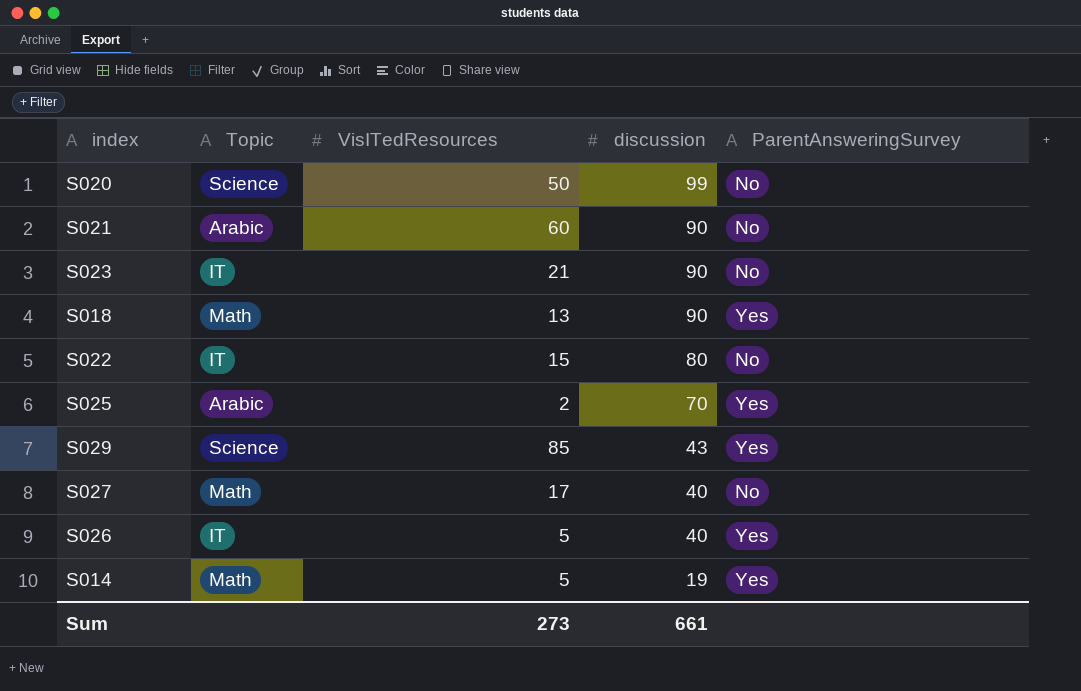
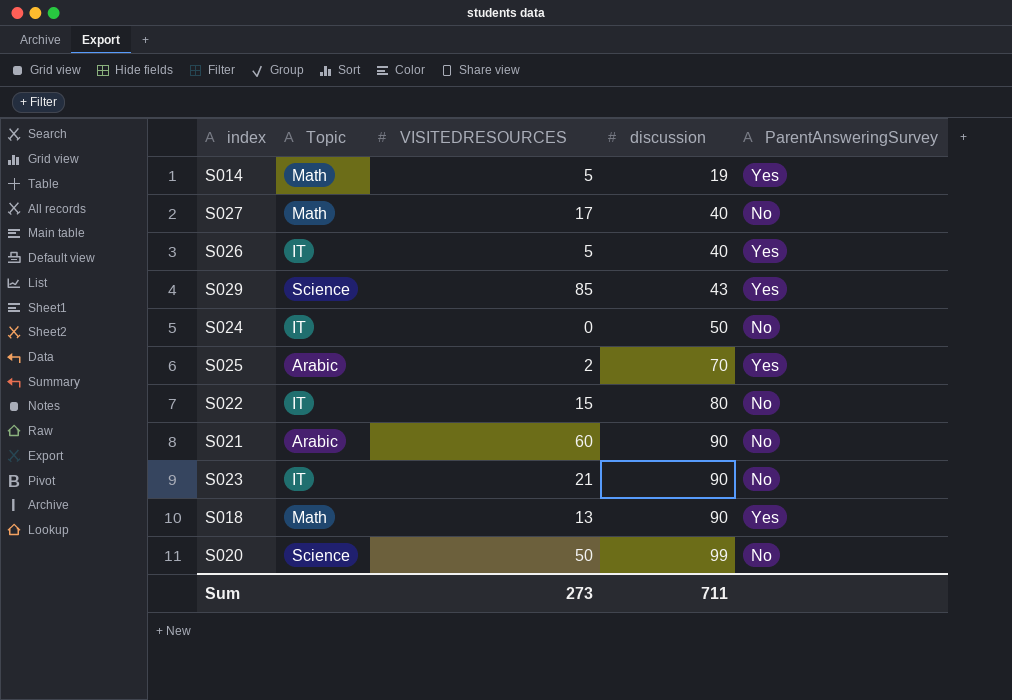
row order: discussion descending -> discussion ascending
column name: VisITedResources -> VISITEDRESOURCES
row S024: none -> IT | 0 | 50 | No
Sum | discussion: 661 -> 711

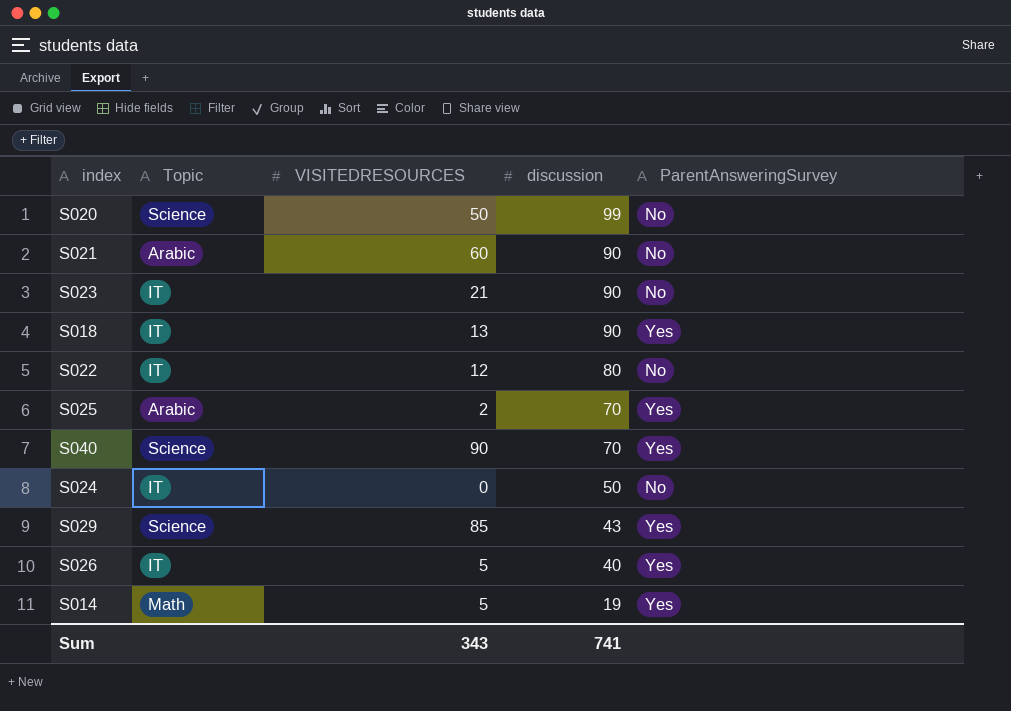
row order: discussion ascending -> discussion descending
row S027: Math | 17 | 40 | No -> none
S018 | Topic: Math -> IT
S022 | VISITEDRESOURCES: 15 -> 12
row S040: none -> Science | 90 | 70 | Yes
Sum | VISITEDRESOURCES: 273 -> 343
Sum | discussion: 711 -> 741

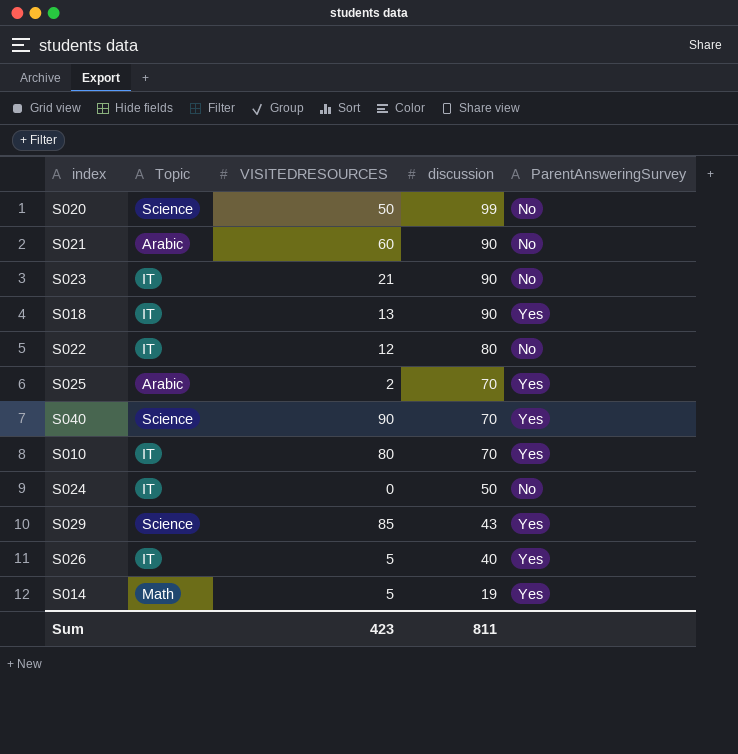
row S010: none -> IT | 80 | 70 | Yes
Sum | VISITEDRESOURCES: 343 -> 423
Sum | discussion: 741 -> 811

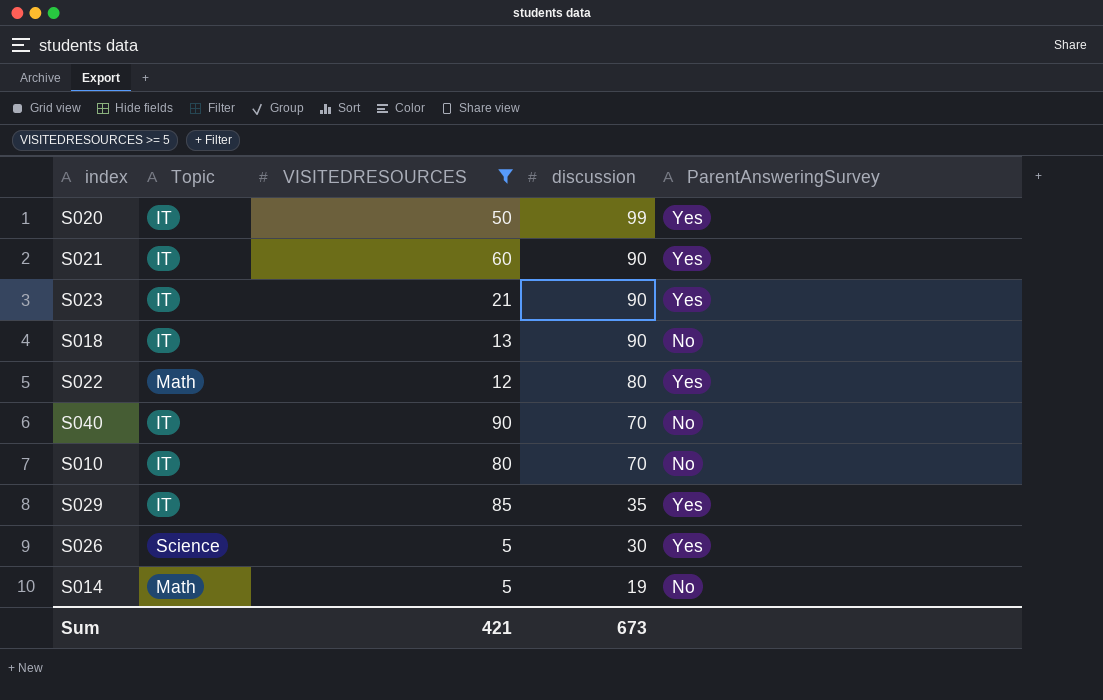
filter: none -> VISITEDRESOURCES >= 5
S020 | Topic: Science -> IT
S020 | ParentAnsweringSurvey: No -> Yes
S021 | Topic: Arabic -> IT
S021 | ParentAnsweringSurvey: No -> Yes
S023 | ParentAnsweringSurvey: No -> Yes
S018 | ParentAnsweringSurvey: Yes -> No
S022 | Topic: IT -> Math
S022 | ParentAnsweringSurvey: No -> Yes
S040 | Topic: Science -> IT
S040 | ParentAnsweringSurvey: Yes -> No
S010 | ParentAnsweringSurvey: Yes -> No
S029 | Topic: Science -> IT
S029 | discussion: 43 -> 35
S026 | Topic: IT -> Science
S026 | discussion: 40 -> 30
S014 | ParentAnsweringSurvey: Yes -> No
Sum | VISITEDRESOURCES: 423 -> 421
Sum | discussion: 811 -> 673

